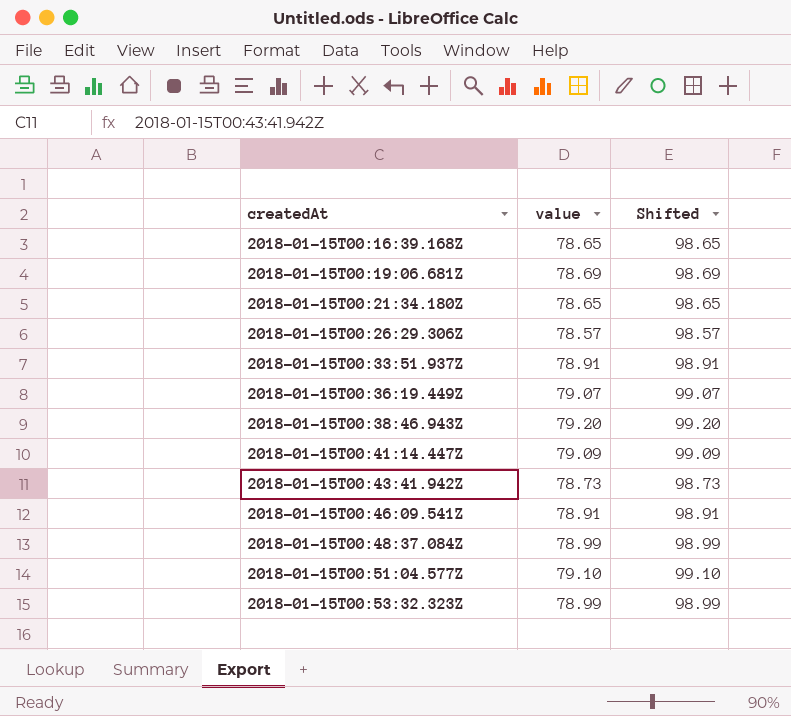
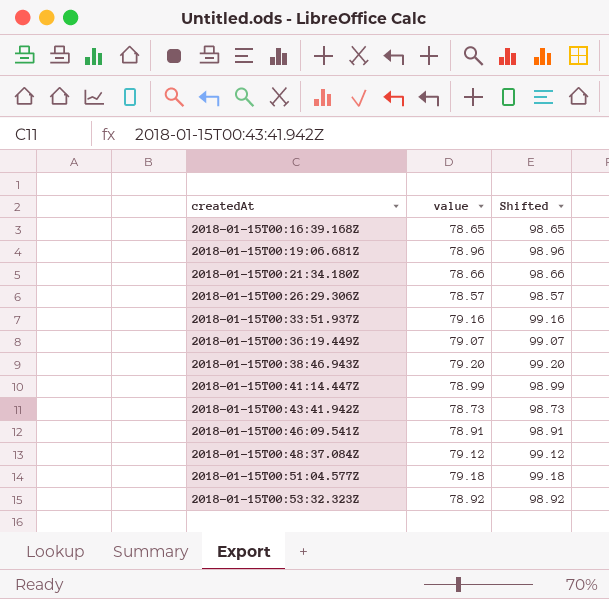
2018-01-15T00:19:06.681Z | value: 78.69 -> 78.96
2018-01-15T00:19:06.681Z | Shifted: 98.69 -> 98.96
2018-01-15T00:21:34.180Z | value: 78.65 -> 78.66
2018-01-15T00:21:34.180Z | Shifted: 98.65 -> 98.66
2018-01-15T00:33:51.937Z | value: 78.91 -> 79.16
2018-01-15T00:33:51.937Z | Shifted: 98.91 -> 99.16
2018-01-15T00:41:14.447Z | value: 79.09 -> 78.99
2018-01-15T00:41:14.447Z | Shifted: 99.09 -> 98.99
2018-01-15T00:48:37.084Z | value: 78.99 -> 79.12
2018-01-15T00:48:37.084Z | Shifted: 98.99 -> 99.12
2018-01-15T00:51:04.577Z | value: 79.10 -> 79.18
2018-01-15T00:51:04.577Z | Shifted: 99.10 -> 99.18
2018-01-15T00:53:32.323Z | value: 78.99 -> 78.92
2018-01-15T00:53:32.323Z | Shifted: 98.99 -> 98.92

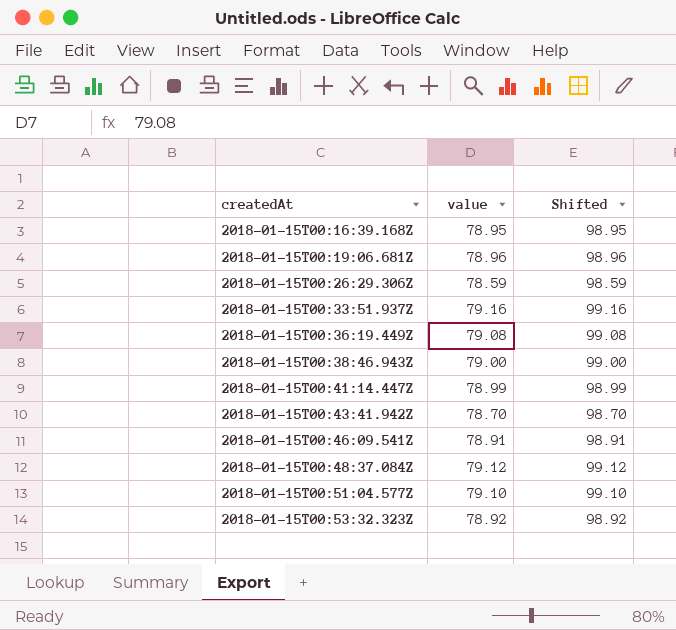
row 2018-01-15T00:21:34.180Z: 78.66 | 98.66 -> none
2018-01-15T00:16:39.168Z | value: 78.65 -> 78.95
2018-01-15T00:16:39.168Z | Shifted: 98.65 -> 98.95
2018-01-15T00:26:29.306Z | value: 78.57 -> 78.59
2018-01-15T00:26:29.306Z | Shifted: 98.57 -> 98.59
2018-01-15T00:36:19.449Z | value: 79.07 -> 79.08
2018-01-15T00:36:19.449Z | Shifted: 99.07 -> 99.08
2018-01-15T00:38:46.943Z | value: 79.20 -> 79.00
2018-01-15T00:38:46.943Z | Shifted: 99.20 -> 99.00
2018-01-15T00:43:41.942Z | value: 78.73 -> 78.70
2018-01-15T00:43:41.942Z | Shifted: 98.73 -> 98.70
2018-01-15T00:51:04.577Z | value: 79.18 -> 79.10
2018-01-15T00:51:04.577Z | Shifted: 99.18 -> 99.10

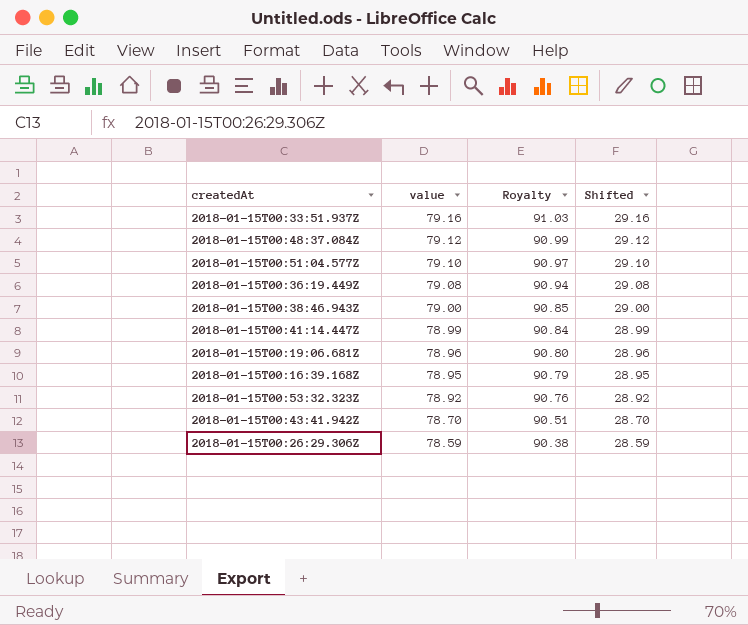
row order: createdAt ascending -> value descending
column Royalty | formula: none -> [value] * 1.15
column Shifted | formula: [value] + 20 -> [value] - 50
row 2018-01-15T00:46:09.541Z: 78.91 | 98.91 -> none

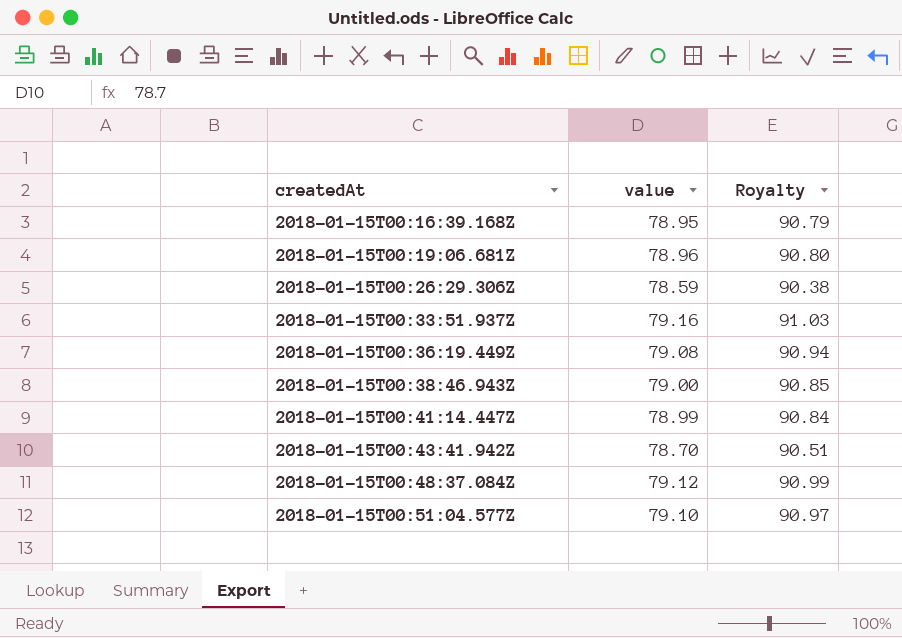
row order: value descending -> createdAt ascending
column Shifted | formula: [value] - 50 -> none
row 2018-01-15T00:53:32.323Z: 78.92 | 90.76 | 28.92 -> none

